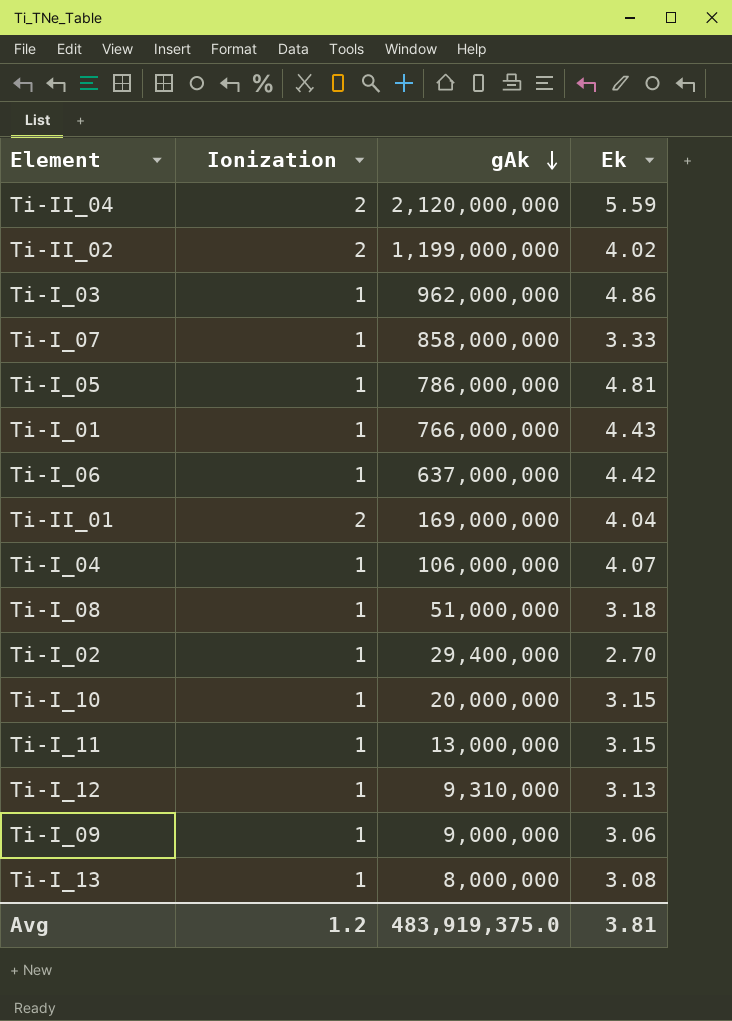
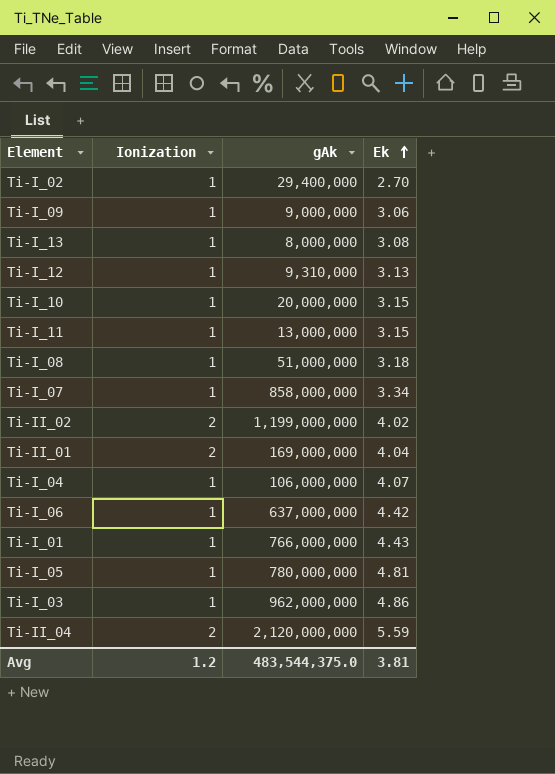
row order: gAk descending -> Ek ascending
Ti-I_07 | Ek: 3.33 -> 3.34
Ti-I_05 | gAk: 786,000,000 -> 780,000,000
Avg | gAk: 483,919,375.0 -> 483,544,375.0

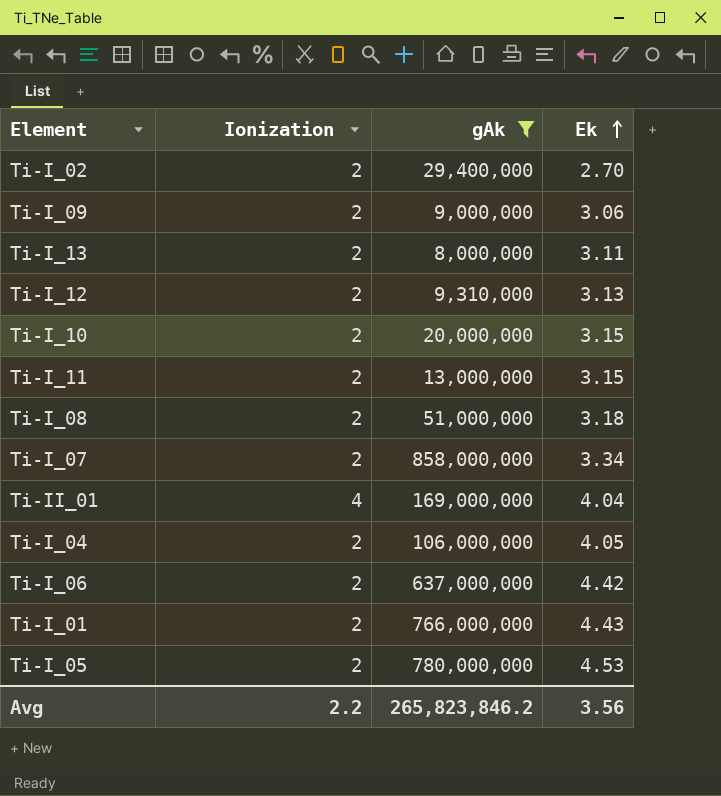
filter: none -> gAk <= 858,000,000
Ti-I_02 | Ionization: 1 -> 2
Ti-I_09 | Ionization: 1 -> 2
Ti-I_13 | Ionization: 1 -> 2
Ti-I_13 | Ek: 3.08 -> 3.11
Ti-I_12 | Ionization: 1 -> 2
Ti-I_10 | Ionization: 1 -> 2
Ti-I_11 | Ionization: 1 -> 2
Ti-I_08 | Ionization: 1 -> 2
Ti-I_07 | Ionization: 1 -> 2
Ti-II_01 | Ionization: 2 -> 4
Ti-I_04 | Ionization: 1 -> 2
Ti-I_04 | Ek: 4.07 -> 4.05
Ti-I_06 | Ionization: 1 -> 2
Ti-I_01 | Ionization: 1 -> 2
Ti-I_05 | Ionization: 1 -> 2
Ti-I_05 | Ek: 4.81 -> 4.53
Avg | Ionization: 1.2 -> 2.2
Avg | gAk: 483,544,375.0 -> 265,823,846.2
Avg | Ek: 3.81 -> 3.56

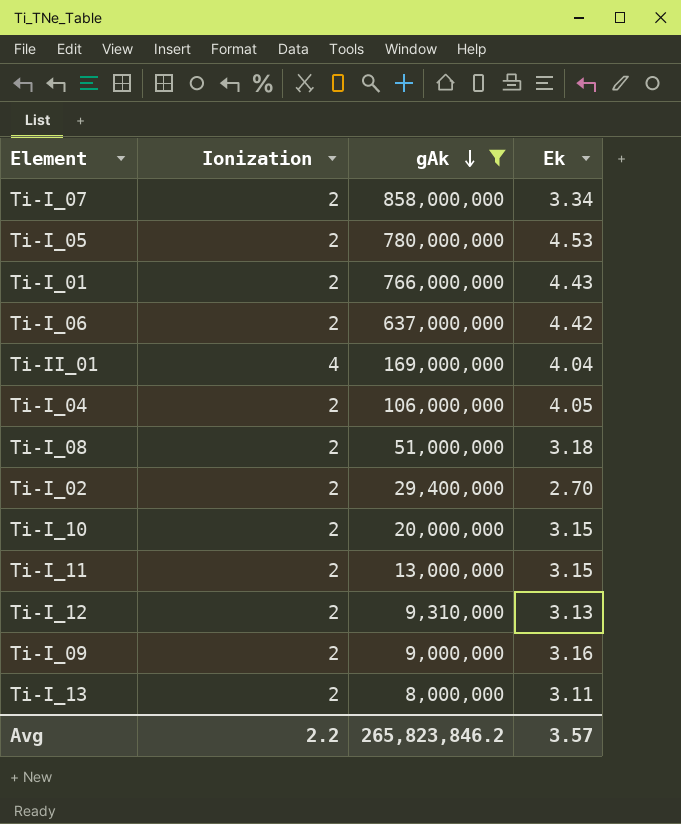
row order: Ek ascending -> gAk descending
Ti-I_09 | Ek: 3.06 -> 3.16
Avg | Ek: 3.56 -> 3.57

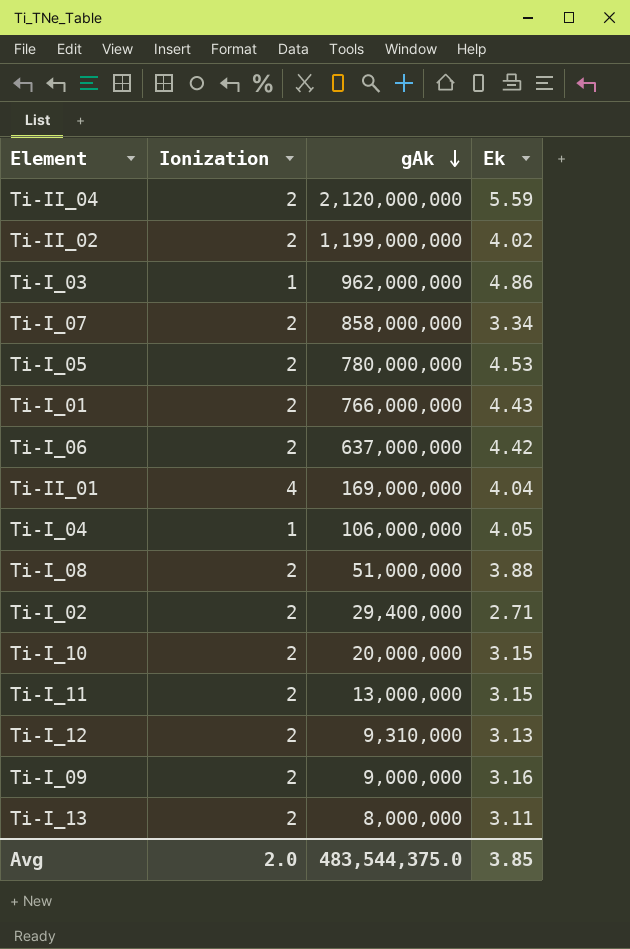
filter: gAk <= 858,000,000 -> none
Ti-I_04 | Ionization: 2 -> 1
Ti-I_08 | Ek: 3.18 -> 3.88
Ti-I_02 | Ek: 2.70 -> 2.71
Avg | Ionization: 2.2 -> 2.0
Avg | gAk: 265,823,846.2 -> 483,544,375.0
Avg | Ek: 3.57 -> 3.85

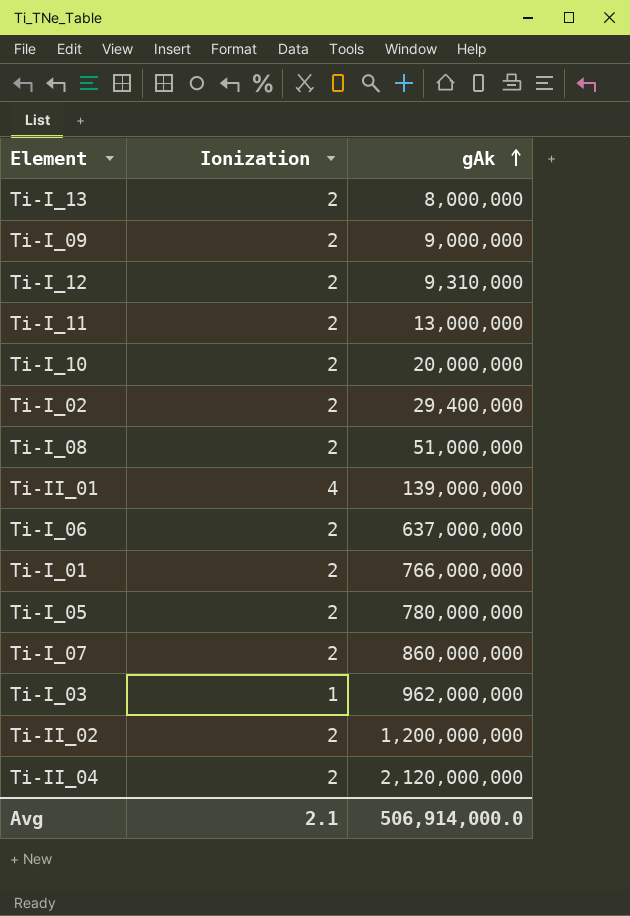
row order: gAk descending -> gAk ascending
column Ek | position: 4 -> none
row Ti-I_04: 1 | 106,000,000 | 4.05 -> none
Ti-II_01 | gAk: 169,000,000 -> 139,000,000
Ti-I_07 | gAk: 858,000,000 -> 860,000,000
Ti-II_02 | gAk: 1,199,000,000 -> 1,200,000,000
Avg | Ionization: 2.0 -> 2.1
Avg | gAk: 483,544,375.0 -> 506,914,000.0

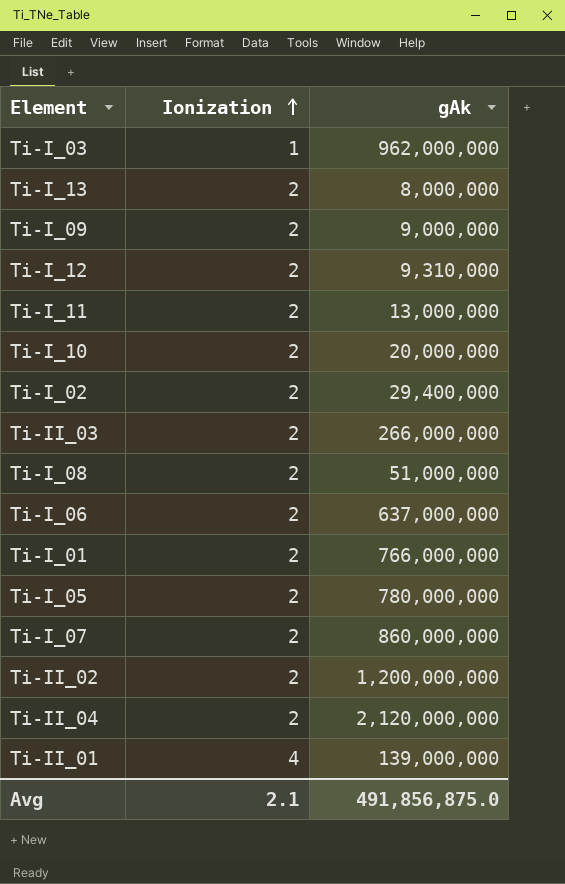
row order: gAk ascending -> Ionization ascending
row Ti-II_03: none -> 2 | 266,000,000
Avg | gAk: 506,914,000.0 -> 491,856,875.0

